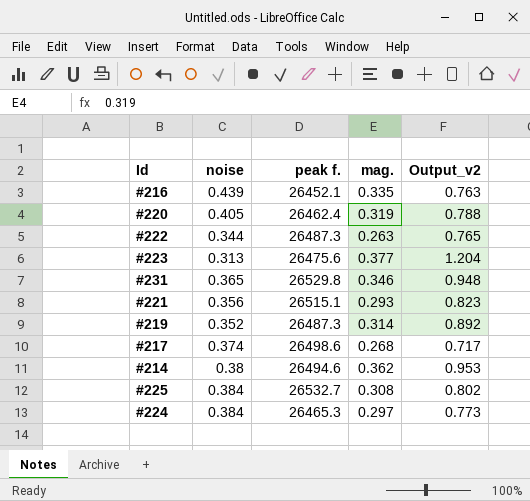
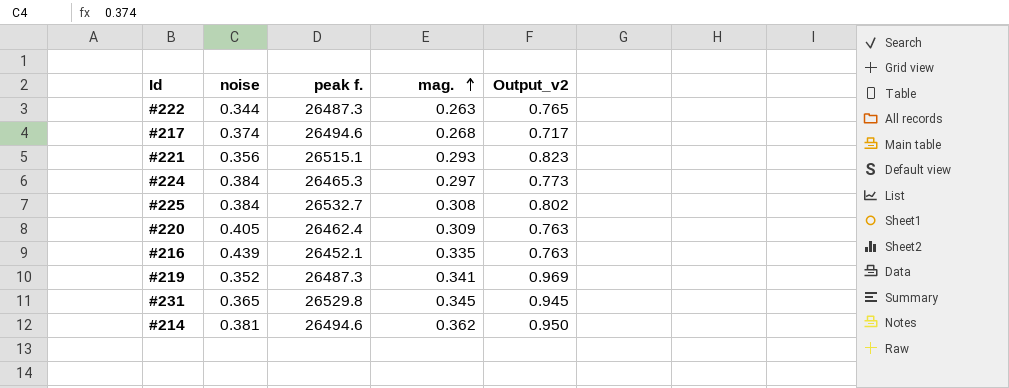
row order: none -> mag. ascending
row #223: 0.313 | 26475.6 | 0.377 | 1.204 -> none
#217 | peak f.: 26498.6 -> 26494.6
#220 | mag.: 0.319 -> 0.309
#220 | Output_v2: 0.788 -> 0.763
#219 | mag.: 0.314 -> 0.341
#219 | Output_v2: 0.892 -> 0.969
#231 | mag.: 0.346 -> 0.345
#231 | Output_v2: 0.948 -> 0.945
#214 | noise: 0.38 -> 0.381
#214 | Output_v2: 0.953 -> 0.950

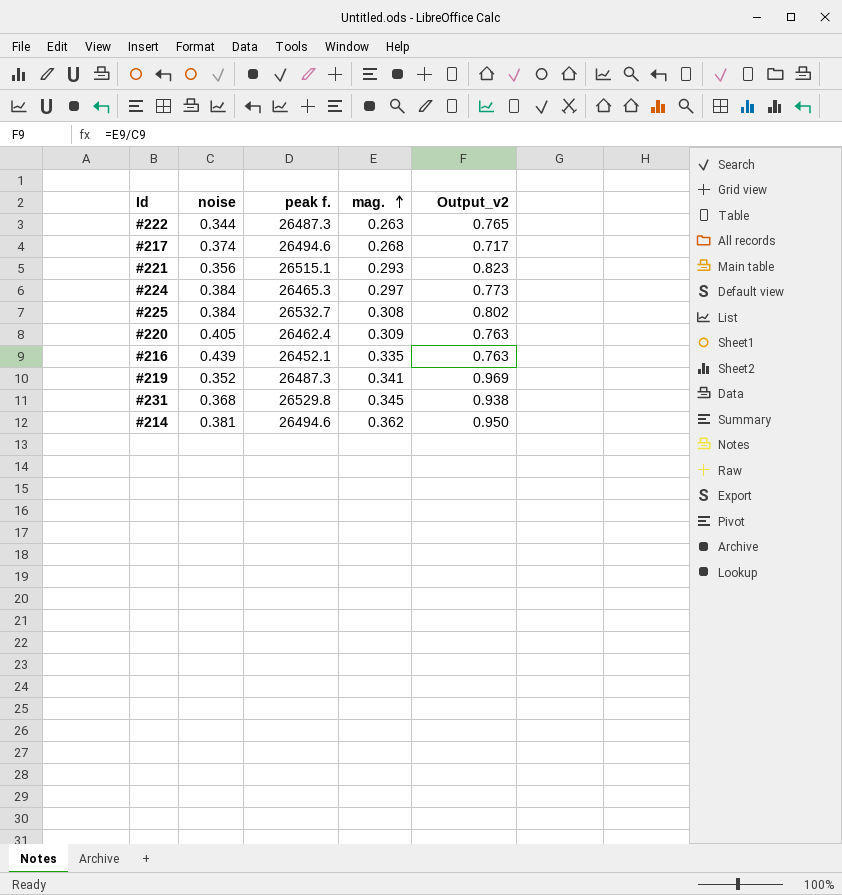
#231 | noise: 0.365 -> 0.368
#231 | Output_v2: 0.945 -> 0.938

